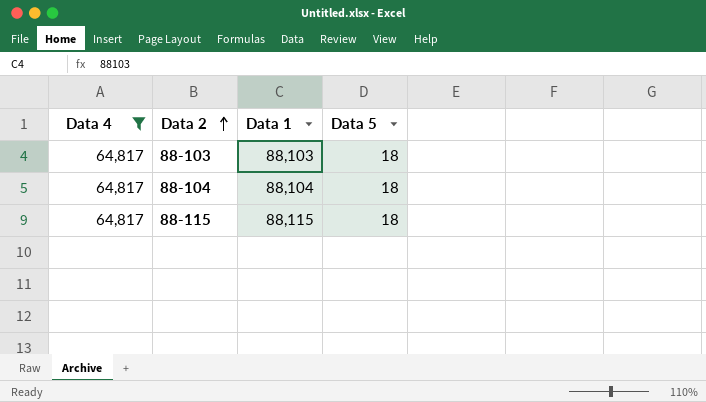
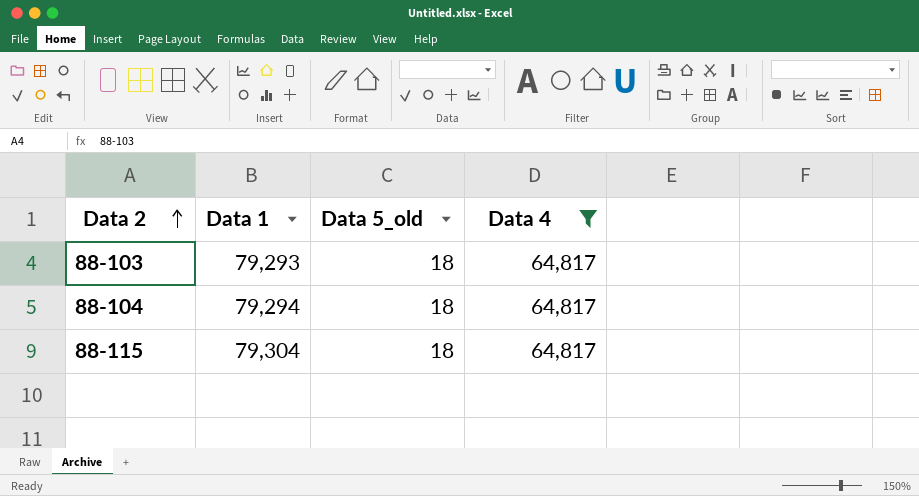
column name: Data 5 -> Data 5_old
column Data 4 | position: 1 -> 4
88-103 | Data 1: 88,103 -> 79,293
88-104 | Data 1: 88,104 -> 79,294
88-115 | Data 1: 88,115 -> 79,304

